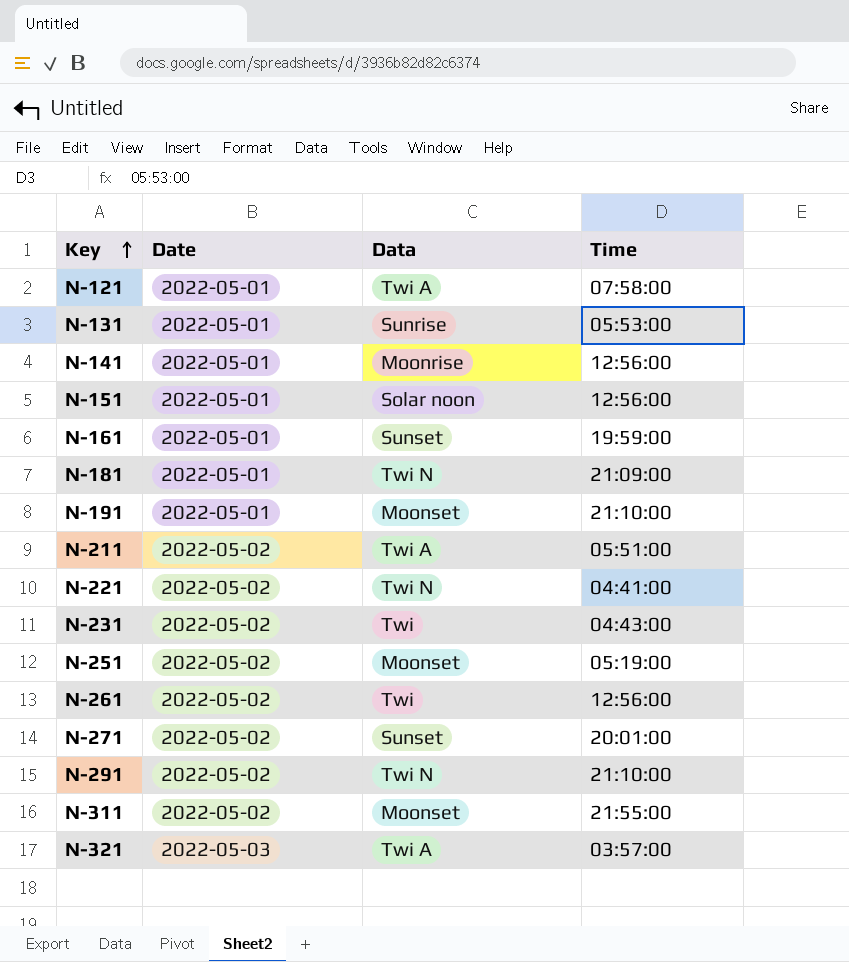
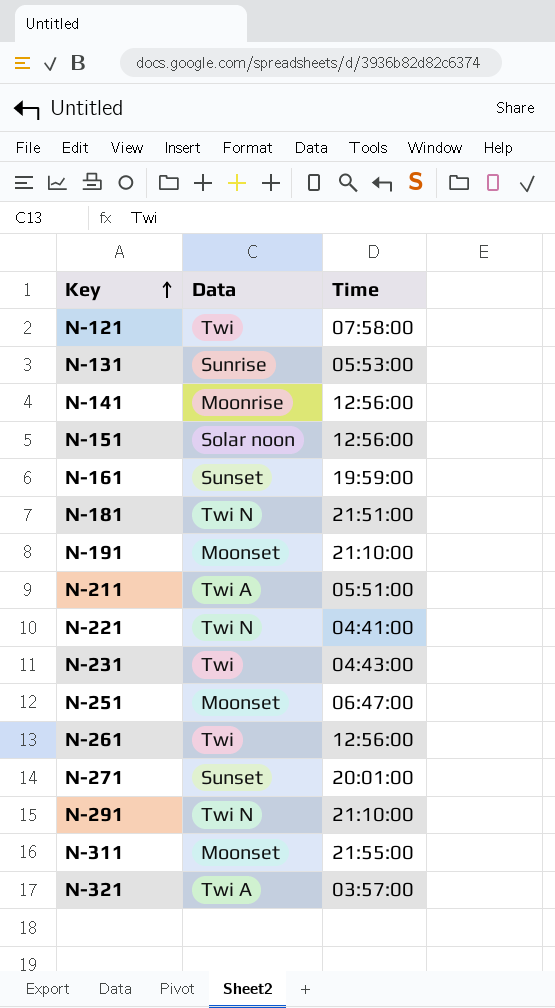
column Date | position: 2 -> none
N-121 | Data: Twi A -> Twi
N-181 | Time: 21:09:00 -> 21:51:00
N-251 | Time: 05:19:00 -> 06:47:00

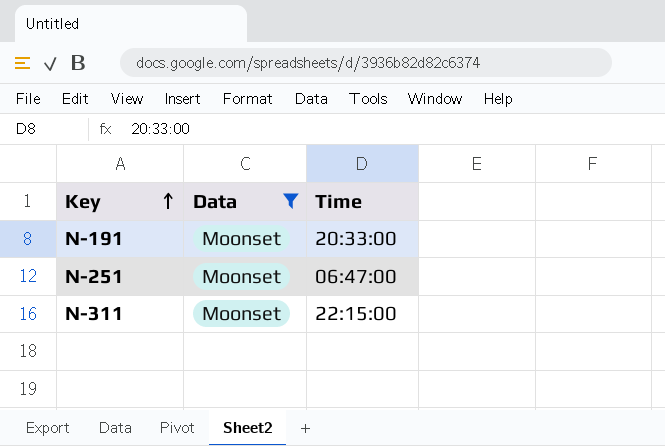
filter: none -> Data = Moonset
N-191 | Time: 21:10:00 -> 20:33:00
N-311 | Time: 21:55:00 -> 22:15:00

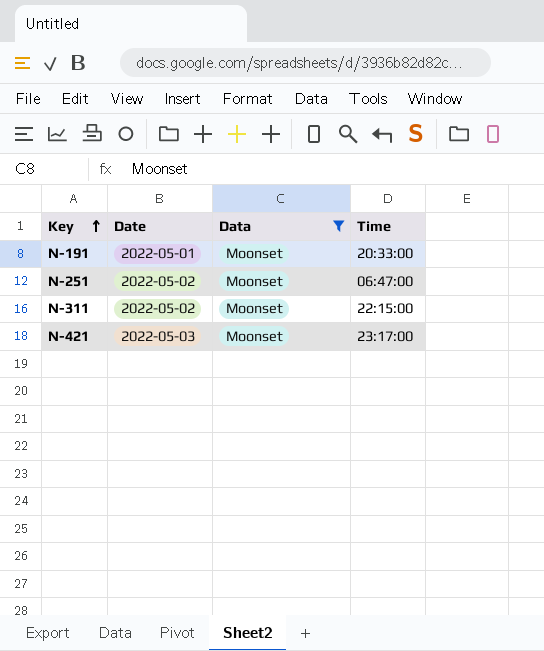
column Date | position: none -> 2
row N-421: none -> 2022-05-03 | Moonset | 23:17:00

